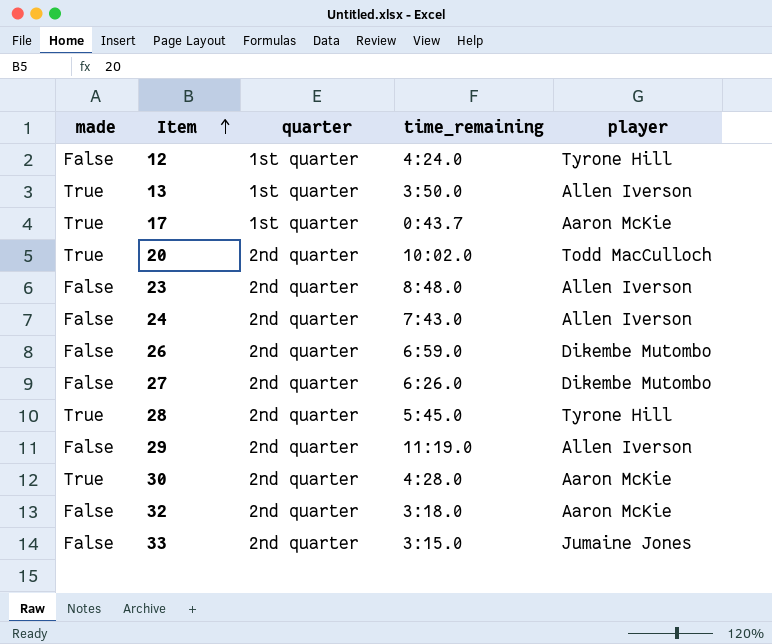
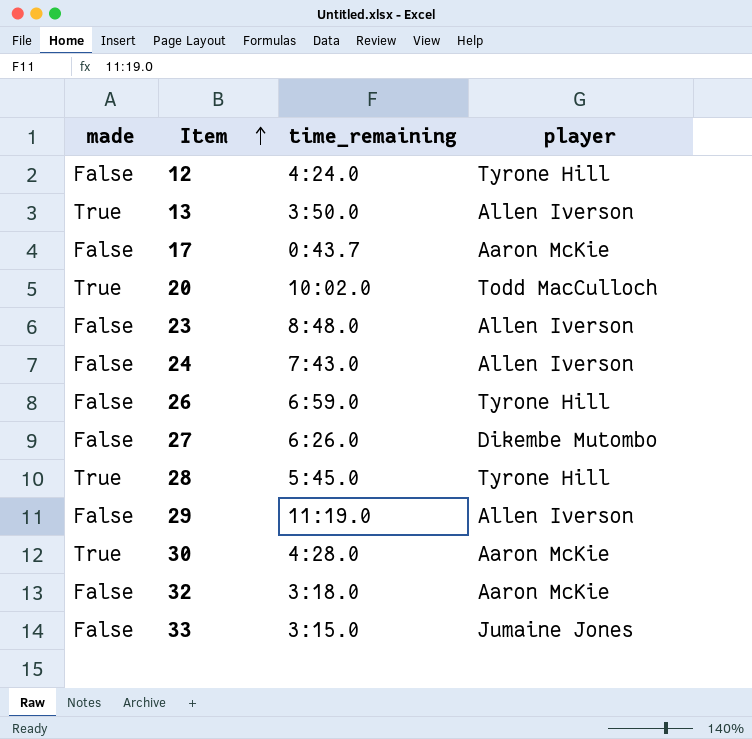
column quarter | position: 3 -> none
17 | made: True -> False
26 | player: Dikembe Mutombo -> Tyrone Hill

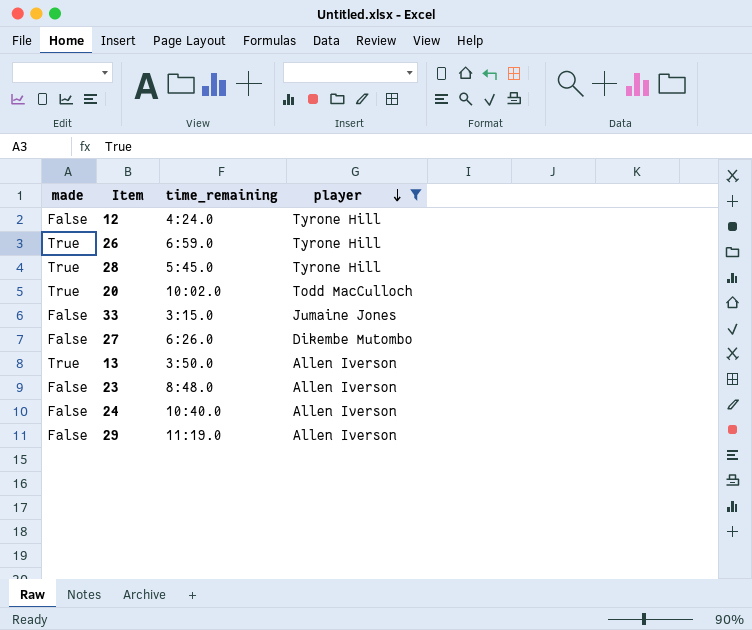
filter: none -> player != Aaron McKie
row order: Item ascending -> player descending
26 | made: False -> True
24 | time_remaining: 7:43.0 -> 10:40.0

